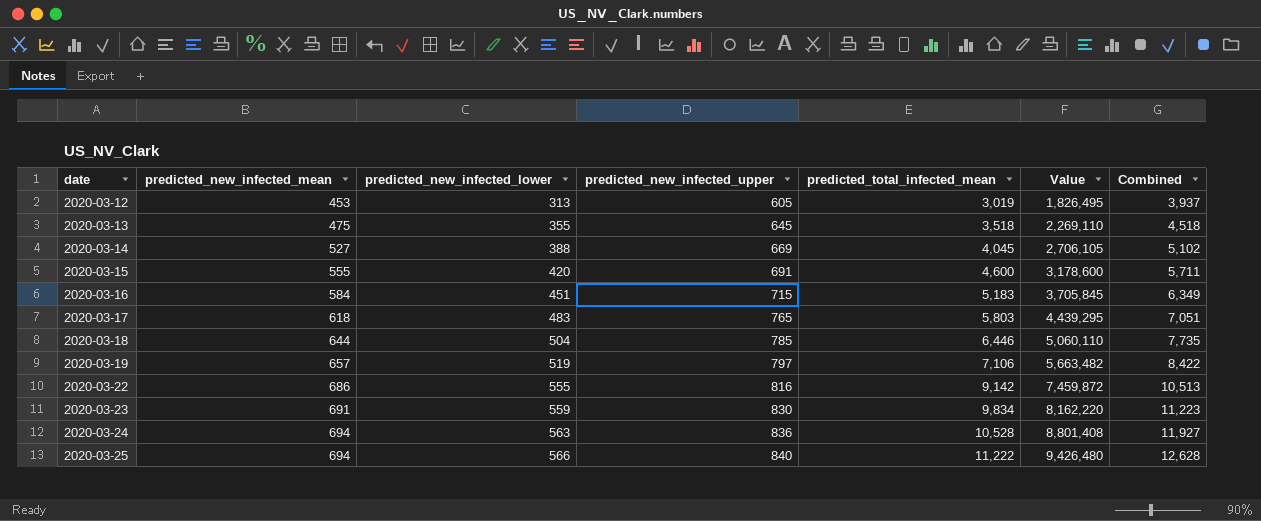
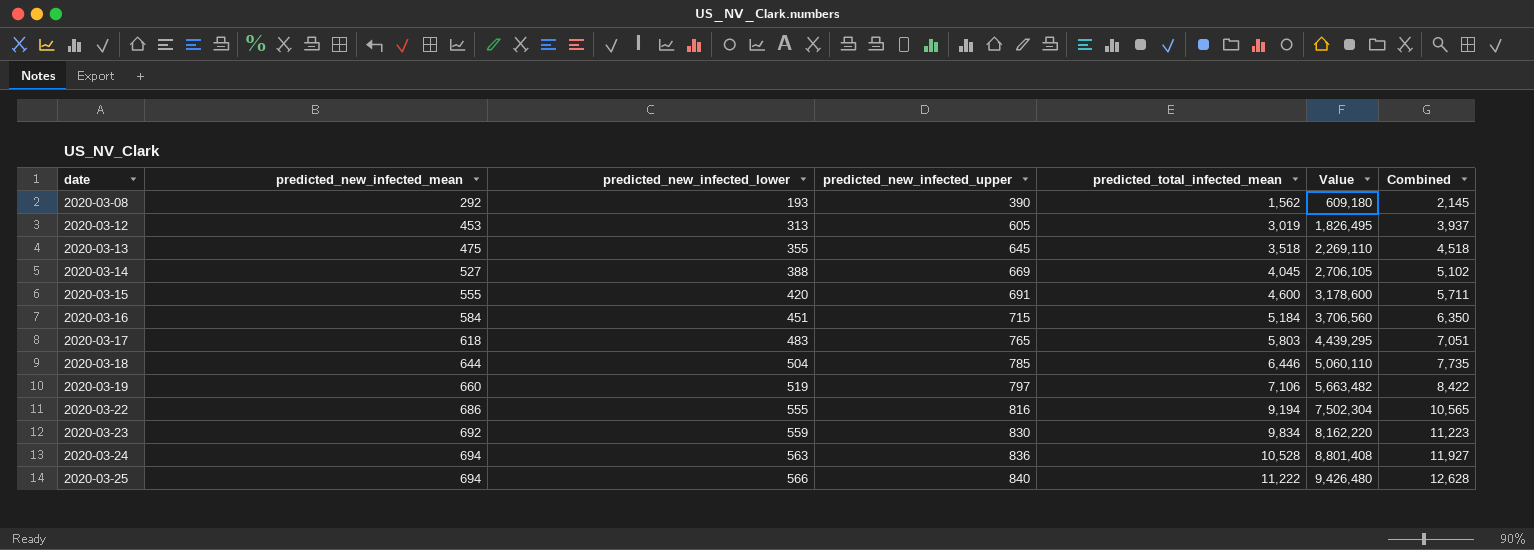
row 2020-03-08: none -> 292 | 193 | 390 | 1,562 | 609,180 | 2,145
2020-03-16 | predicted_total_infected_mean: 5,183 -> 5,184
2020-03-16 | Value: 3,705,845 -> 3,706,560
2020-03-16 | Combined: 6,349 -> 6,350
2020-03-19 | predicted_new_infected_mean: 657 -> 660
2020-03-22 | predicted_total_infected_mean: 9,142 -> 9,194
2020-03-22 | Value: 7,459,872 -> 7,502,304
2020-03-22 | Combined: 10,513 -> 10,565
2020-03-23 | predicted_new_infected_mean: 691 -> 692

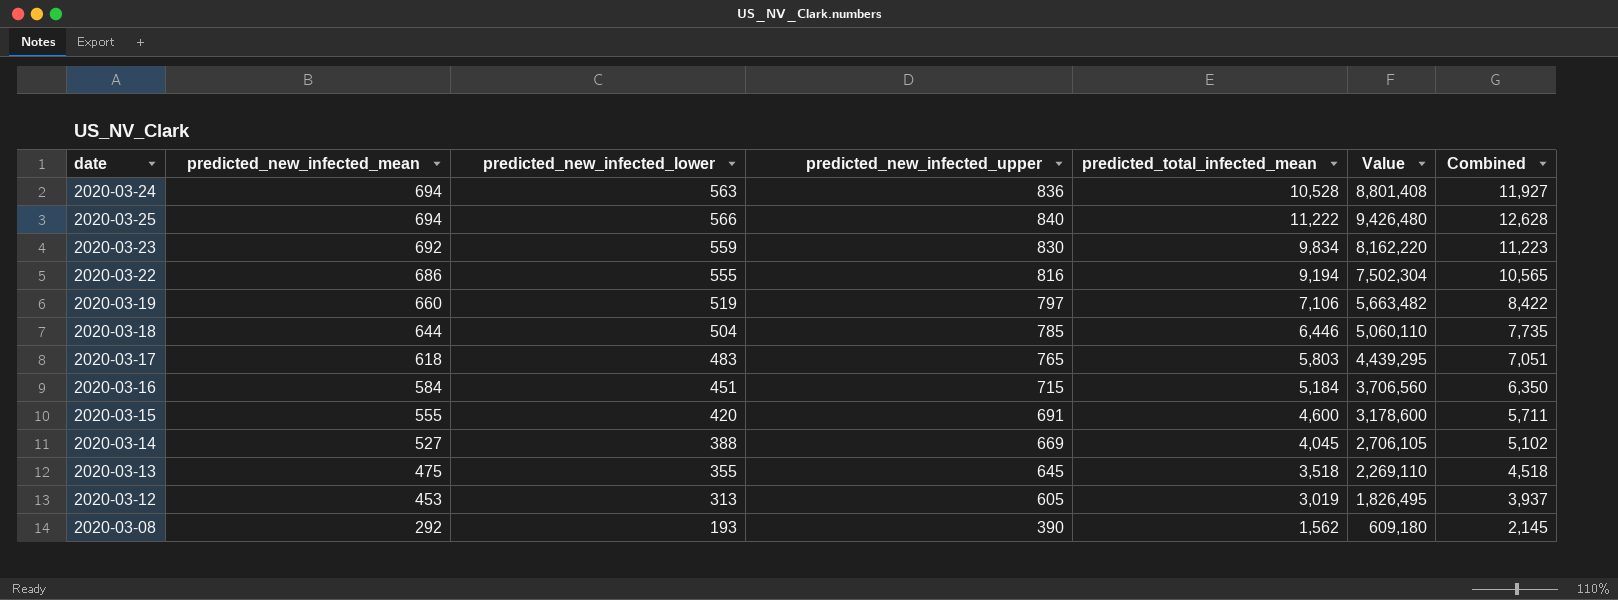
row order: date ascending -> predicted_new_infected_mean descending

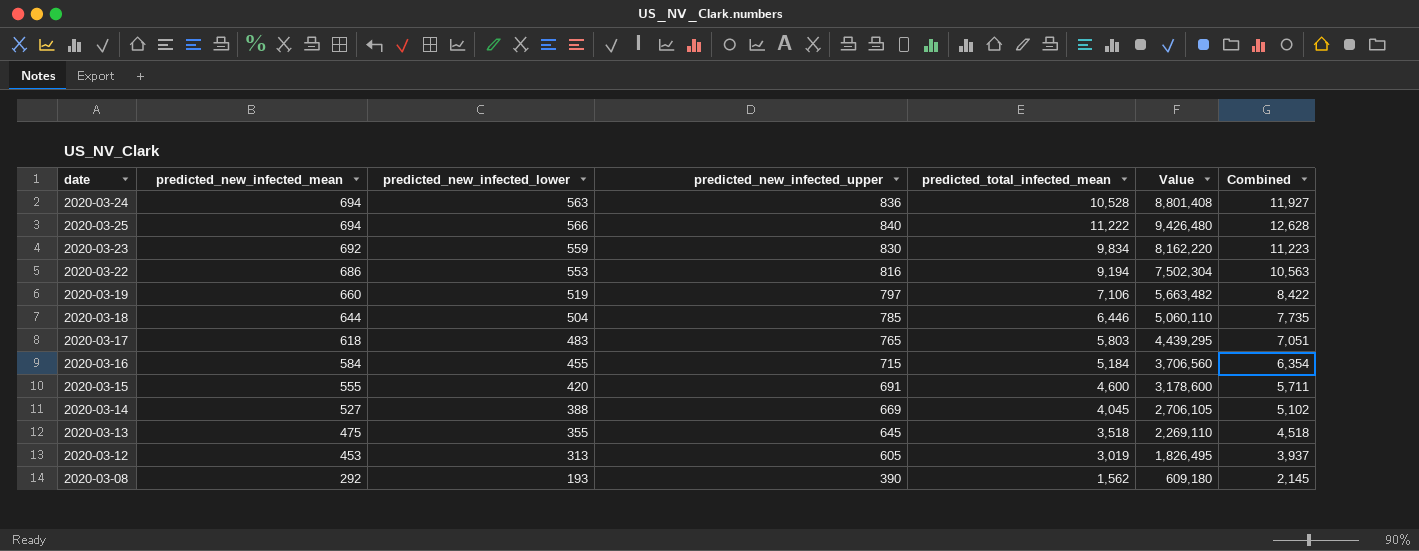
2020-03-22 | predicted_new_infected_lower: 555 -> 553
2020-03-22 | Combined: 10,565 -> 10,563
2020-03-16 | predicted_new_infected_lower: 451 -> 455
2020-03-16 | Combined: 6,350 -> 6,354

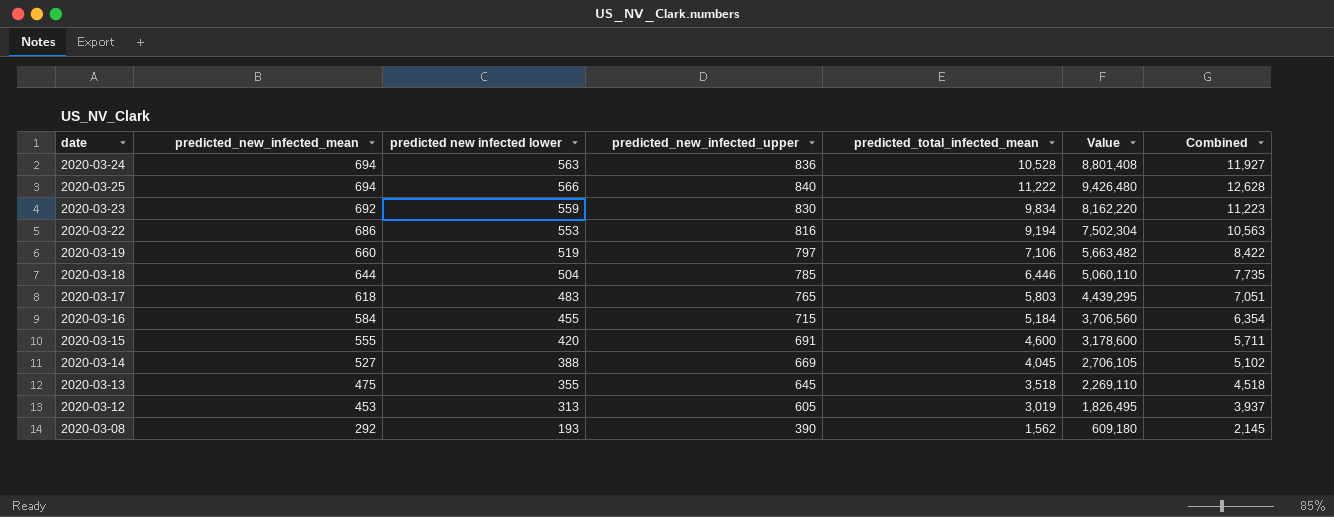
column name: predicted_new_infected_lower -> predicted new infected lower

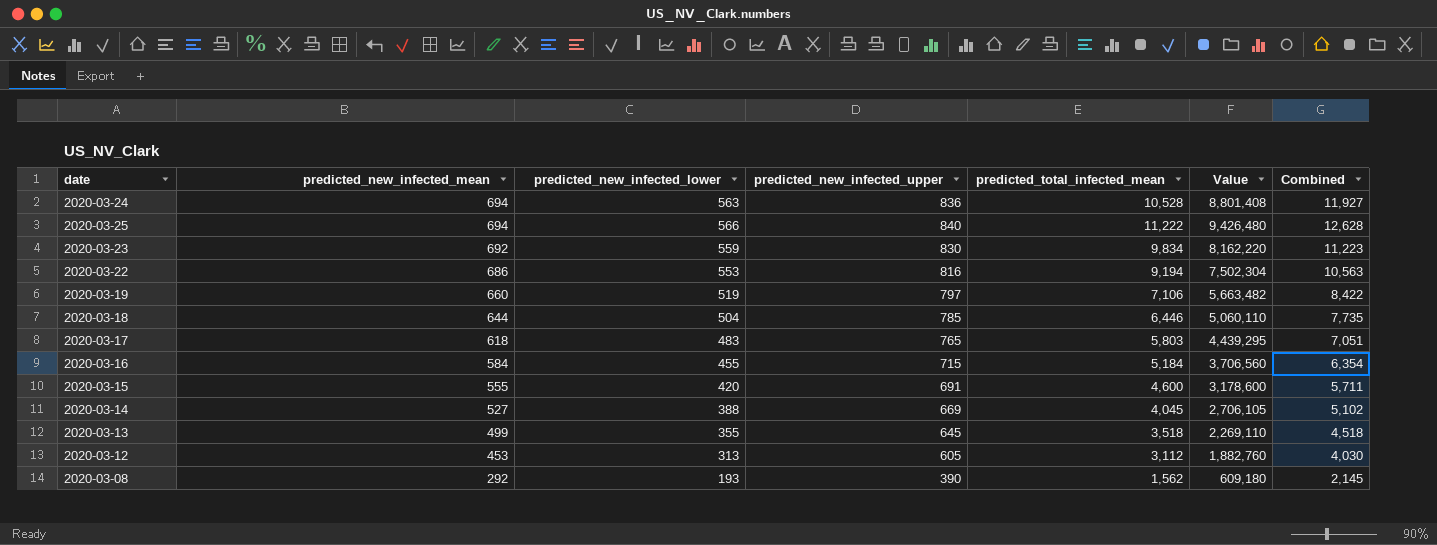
column name: predicted new infected lower -> predicted_new_infected_lower
2020-03-13 | predicted_new_infected_mean: 475 -> 499
2020-03-12 | predicted_total_infected_mean: 3,019 -> 3,112
2020-03-12 | Value: 1,826,495 -> 1,882,760
2020-03-12 | Combined: 3,937 -> 4,030

